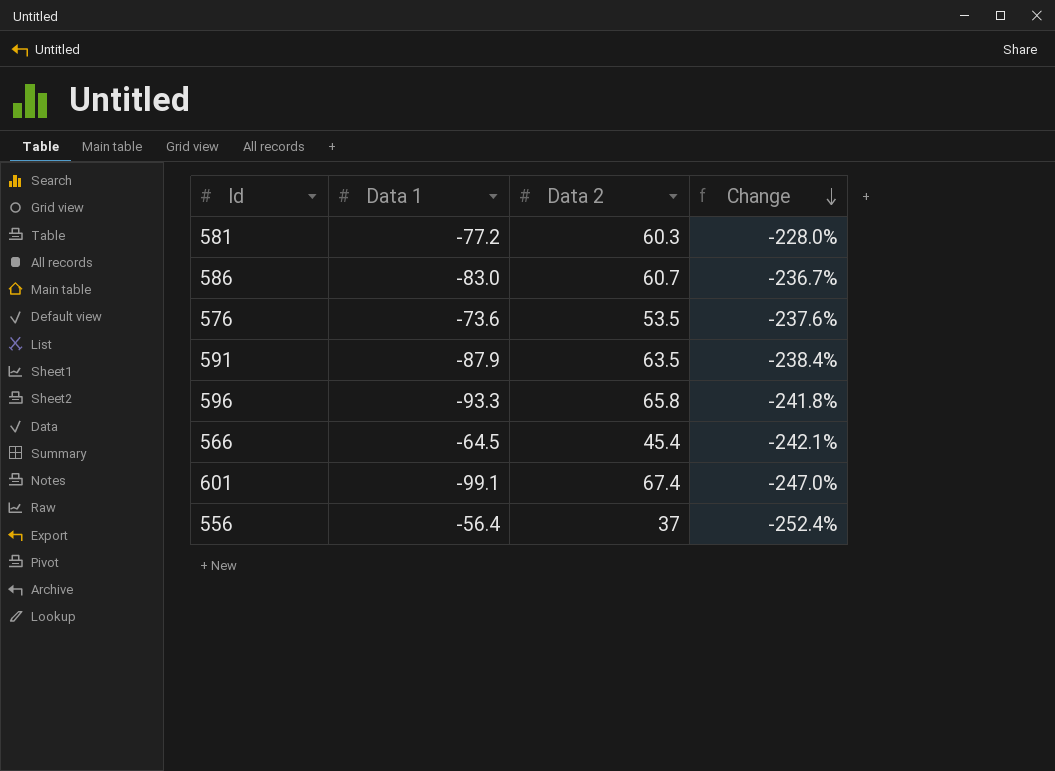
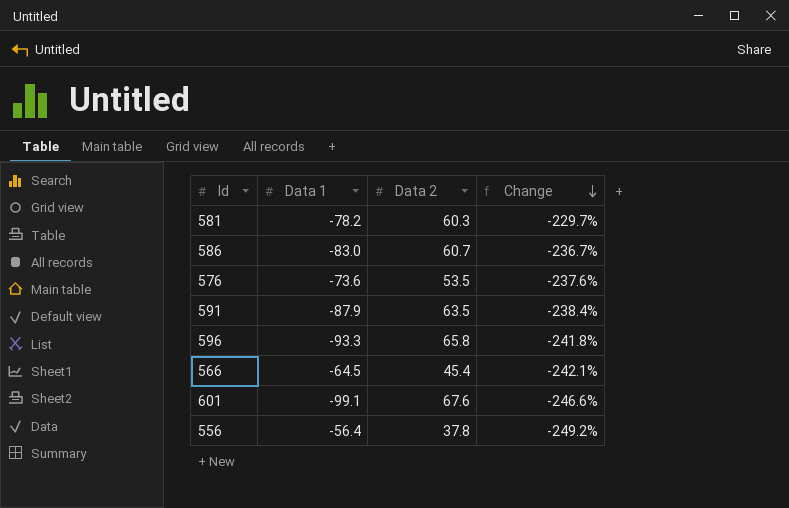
581 | Data 1: -77.2 -> -78.2
581 | Change: -228.0% -> -229.7%
601 | Data 2: 67.4 -> 67.6
601 | Change: -247.0% -> -246.6%
556 | Data 2: 37 -> 37.8
556 | Change: -252.4% -> -249.2%

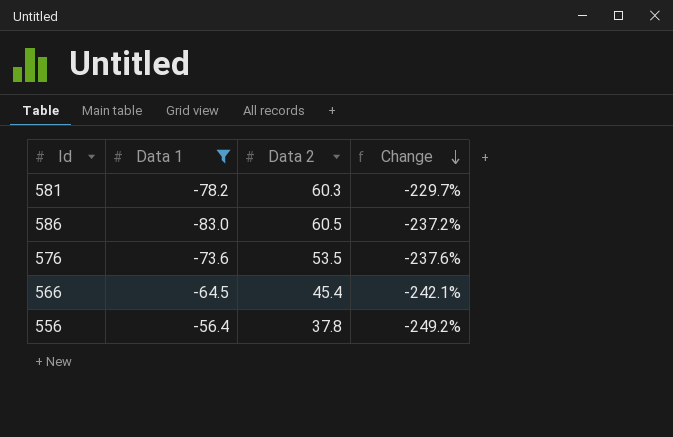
filter: none -> Data 1 >= -83.0
586 | Data 2: 60.7 -> 60.5
586 | Change: -236.7% -> -237.2%

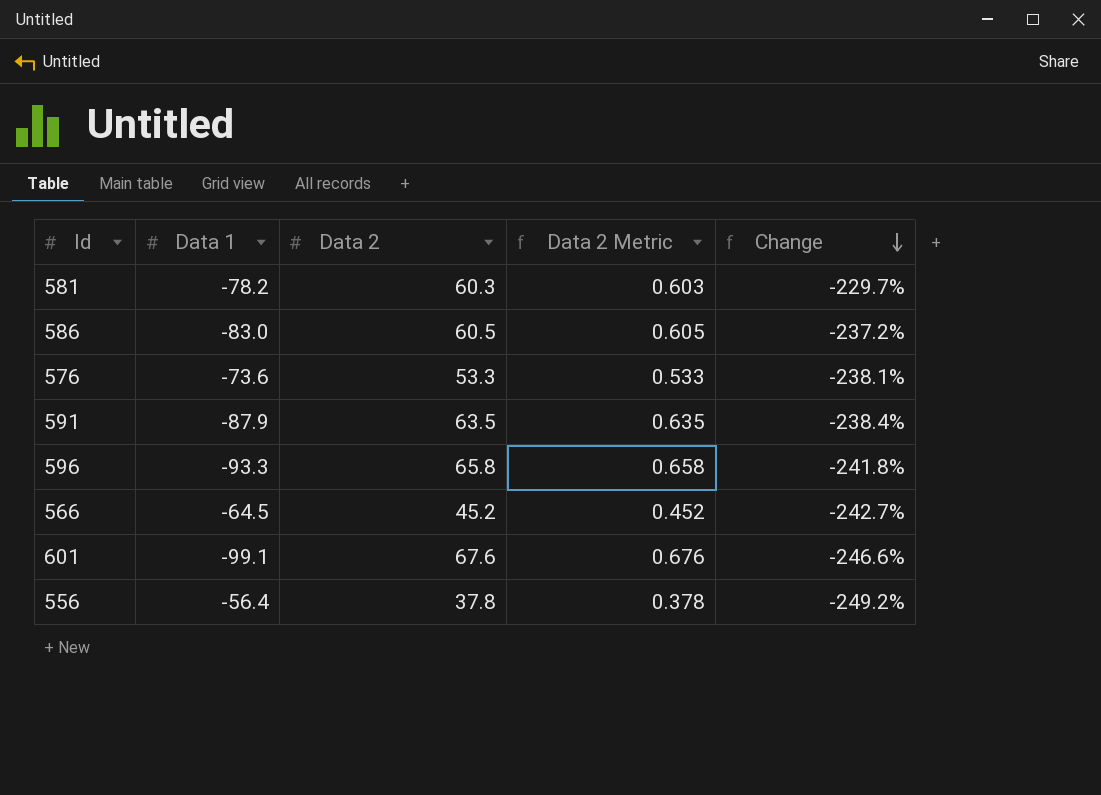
filter: Data 1 >= -83.0 -> none
column Data 2 Metric | formula: none -> [Data 2] * 0.01
576 | Data 2: 53.5 -> 53.3
576 | Change: -237.6% -> -238.1%
566 | Data 2: 45.4 -> 45.2
566 | Change: -242.1% -> -242.7%

